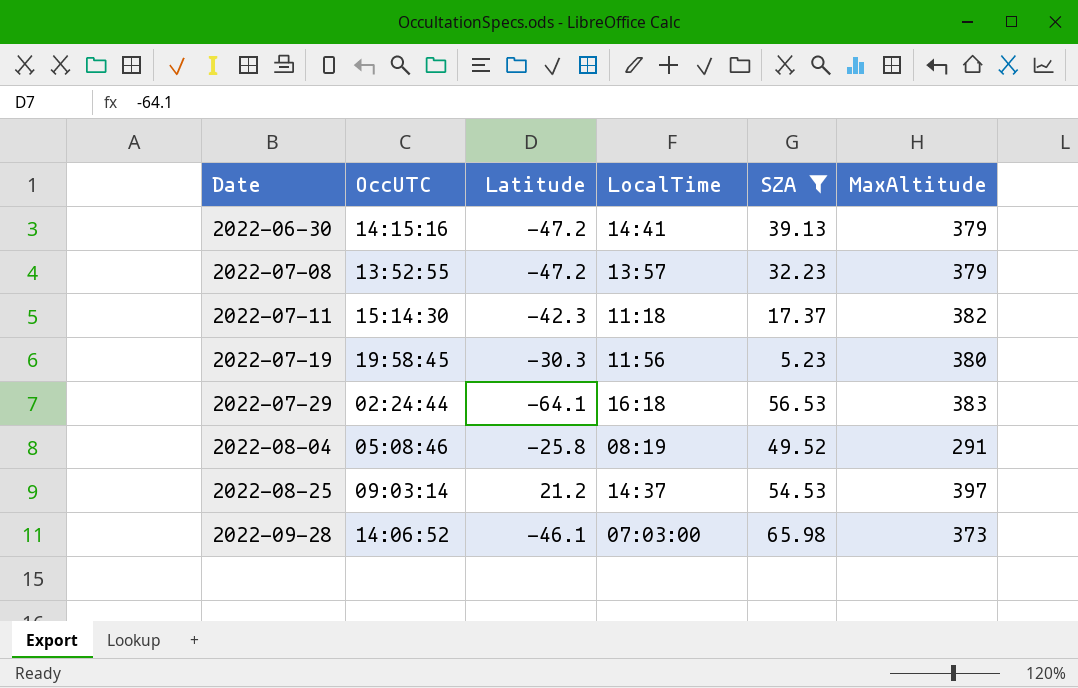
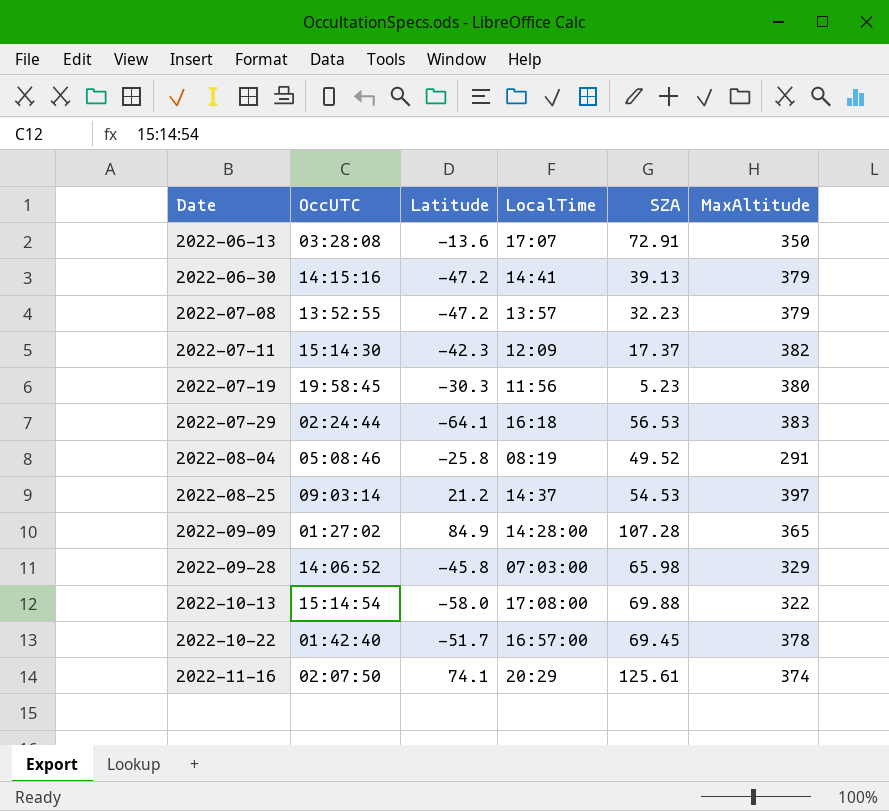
filter: SZA <= 65.98 -> none
2022-07-11 | LocalTime: 11:18 -> 12:09
2022-09-28 | Latitude: -46.1 -> -45.8
2022-09-28 | MaxAltitude: 373 -> 329

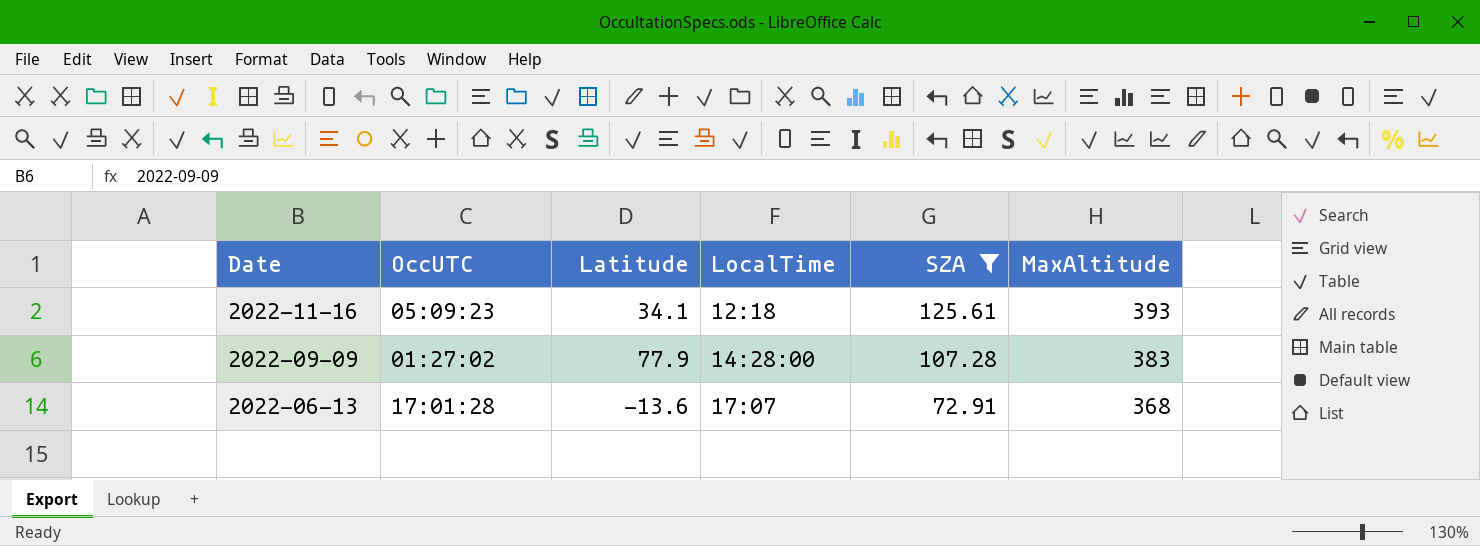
filter: none -> SZA >= 72.91
row order: Date ascending -> Date descending
2022-11-16 | OccUTC: 02:07:50 -> 05:09:23
2022-11-16 | Latitude: 74.1 -> 34.1
2022-11-16 | LocalTime: 20:29 -> 12:18
2022-11-16 | MaxAltitude: 374 -> 393
2022-09-09 | Latitude: 84.9 -> 77.9
2022-09-09 | MaxAltitude: 365 -> 383
2022-06-13 | OccUTC: 03:28:08 -> 17:01:28
2022-06-13 | MaxAltitude: 350 -> 368

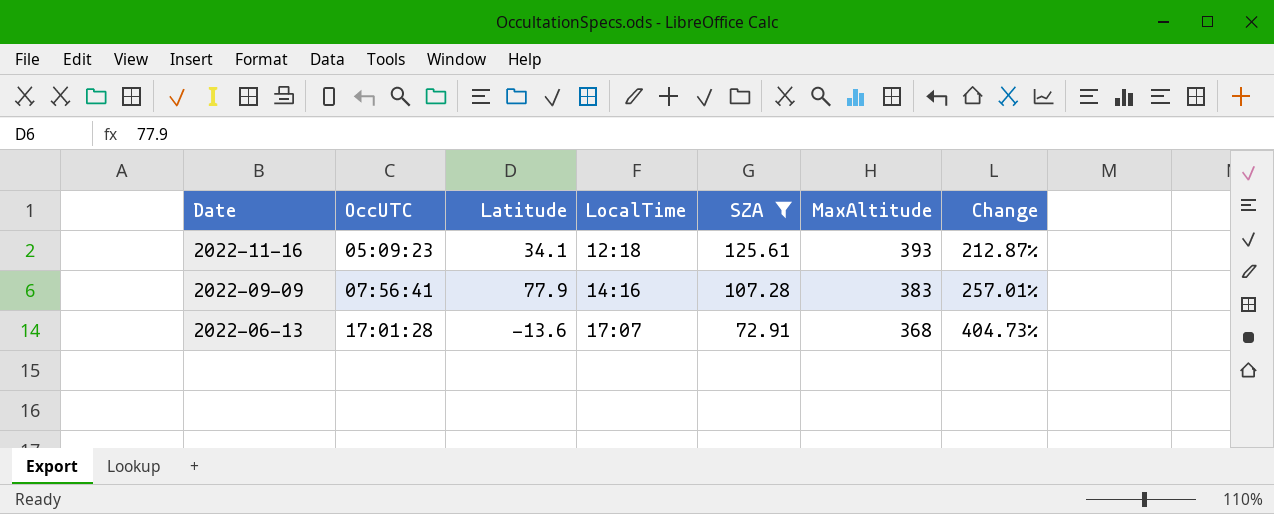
column Change | formula: none -> ([MaxAltitude] - [SZA]) / [SZA]
2022-09-09 | OccUTC: 01:27:02 -> 07:56:41
2022-09-09 | LocalTime: 14:28:00 -> 14:16

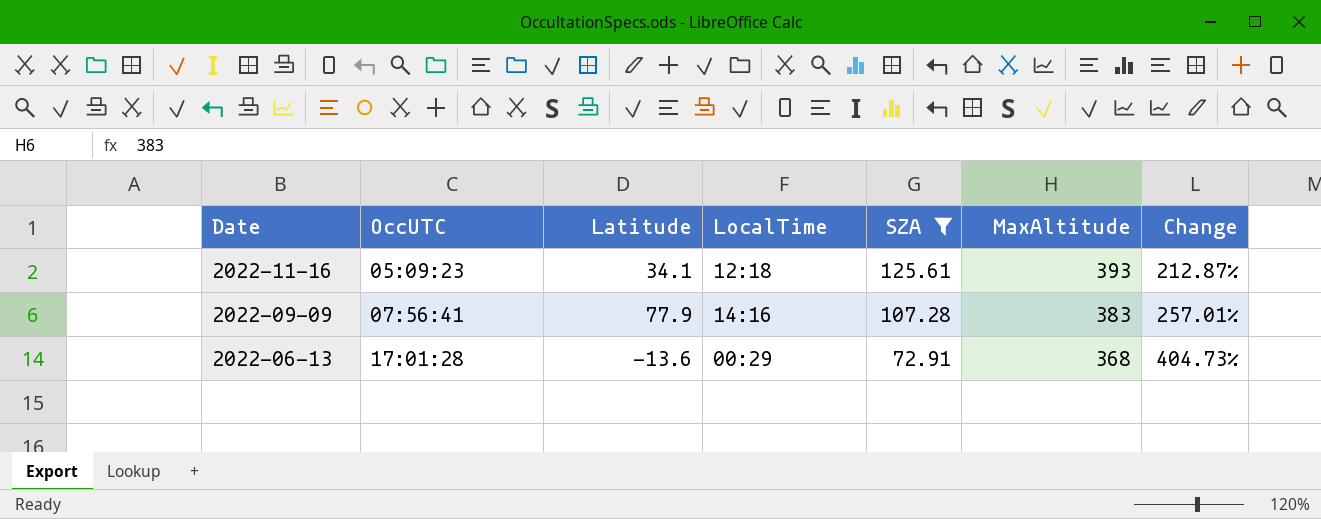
2022-06-13 | LocalTime: 17:07 -> 00:29

